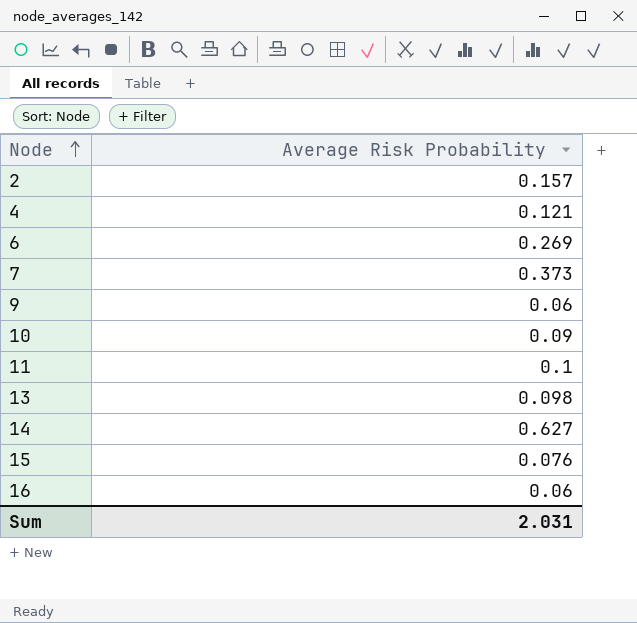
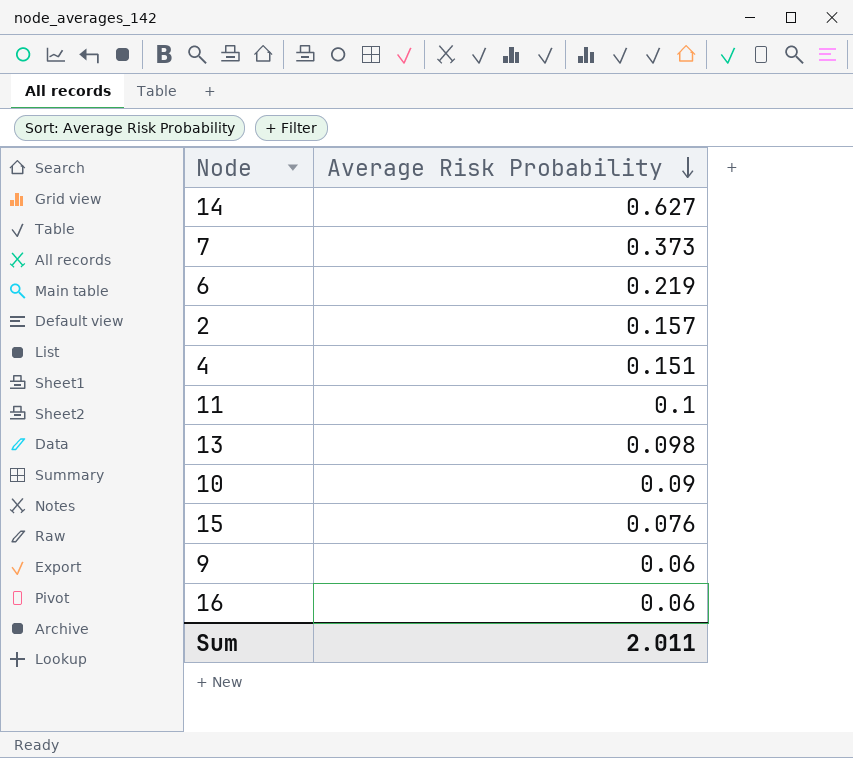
row order: Node ascending -> Average Risk Probability descending
6 | Average Risk Probability: 0.269 -> 0.219
4 | Average Risk Probability: 0.121 -> 0.151
Sum | Average Risk Probability: 2.031 -> 2.011

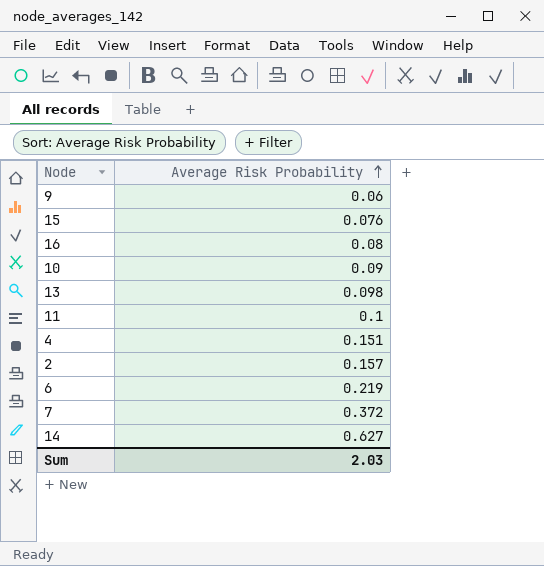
row order: Average Risk Probability descending -> Average Risk Probability ascending
16 | Average Risk Probability: 0.06 -> 0.08
7 | Average Risk Probability: 0.373 -> 0.372
Sum | Average Risk Probability: 2.011 -> 2.03

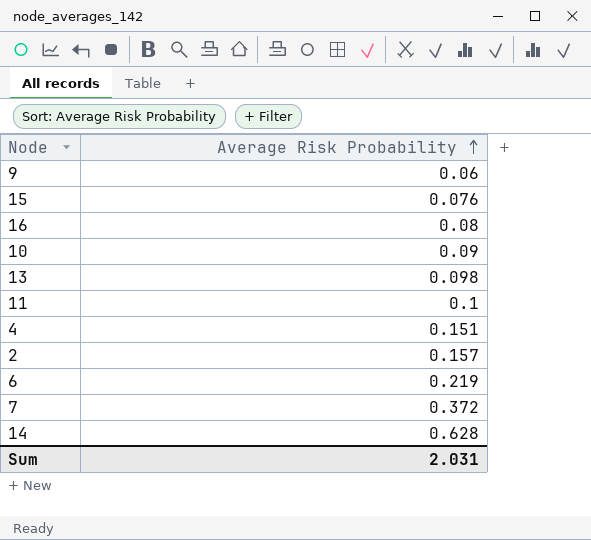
14 | Average Risk Probability: 0.627 -> 0.628
Sum | Average Risk Probability: 2.03 -> 2.031

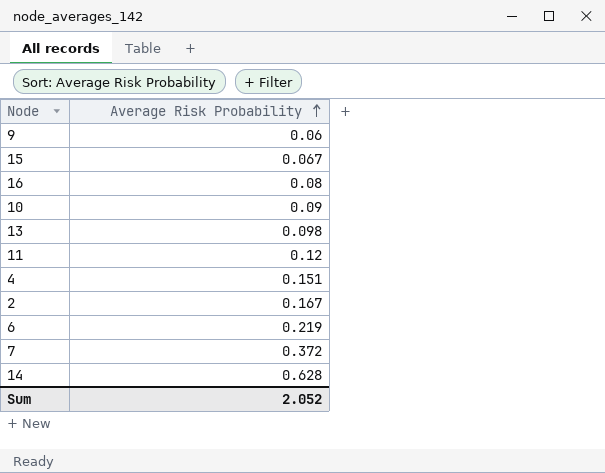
15 | Average Risk Probability: 0.076 -> 0.067
11 | Average Risk Probability: 0.1 -> 0.12
2 | Average Risk Probability: 0.157 -> 0.167
Sum | Average Risk Probability: 2.031 -> 2.052

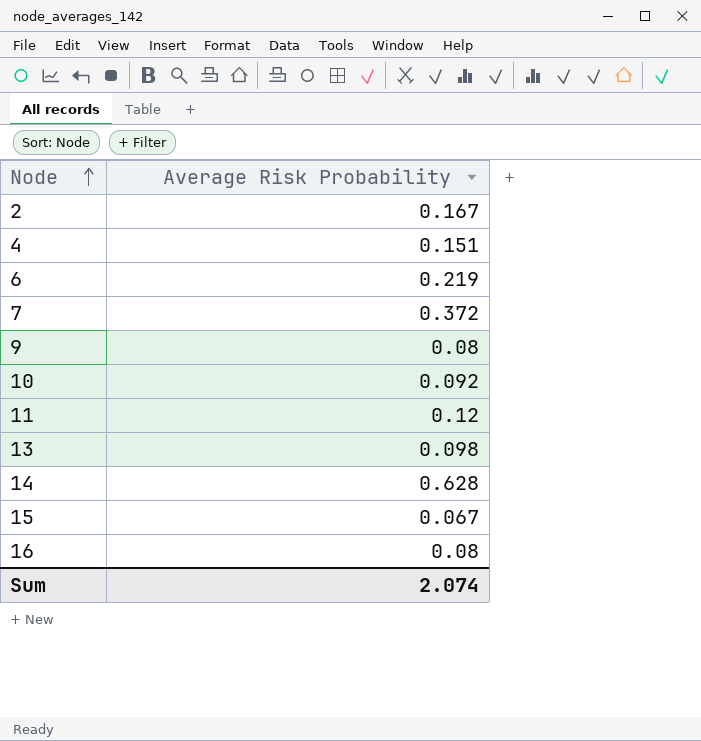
row order: Average Risk Probability ascending -> Node ascending
9 | Average Risk Probability: 0.06 -> 0.08
10 | Average Risk Probability: 0.09 -> 0.092
Sum | Average Risk Probability: 2.052 -> 2.074

